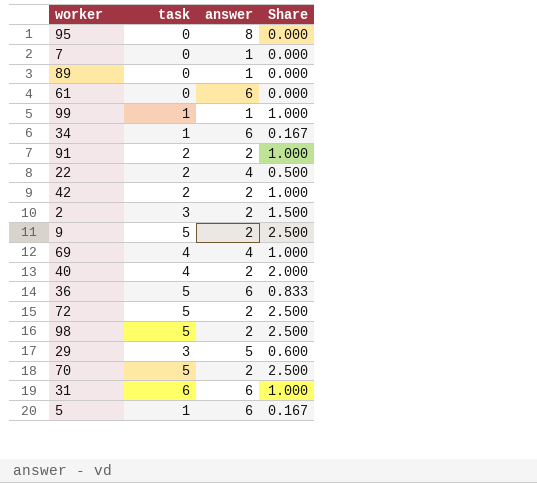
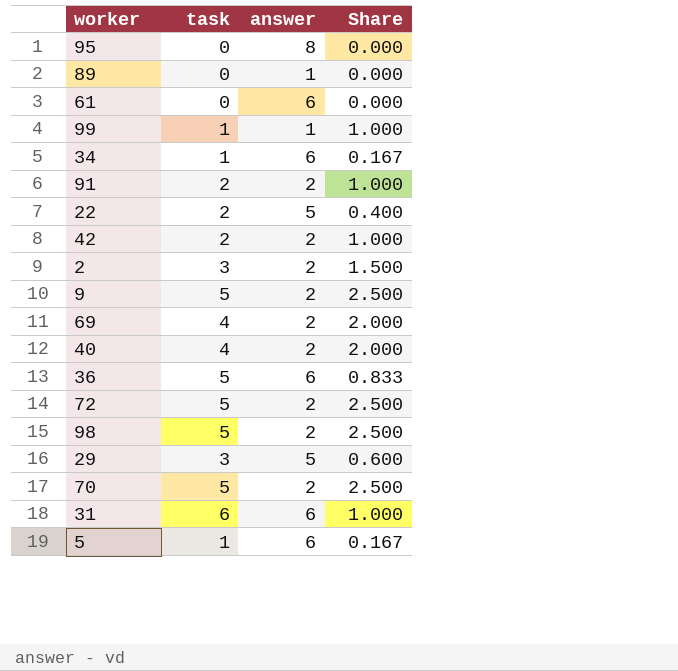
row 7: 0 | 1 | 0.000 -> none
22 | answer: 4 -> 5
22 | Share: 0.500 -> 0.400
69 | answer: 4 -> 2
69 | Share: 1.000 -> 2.000

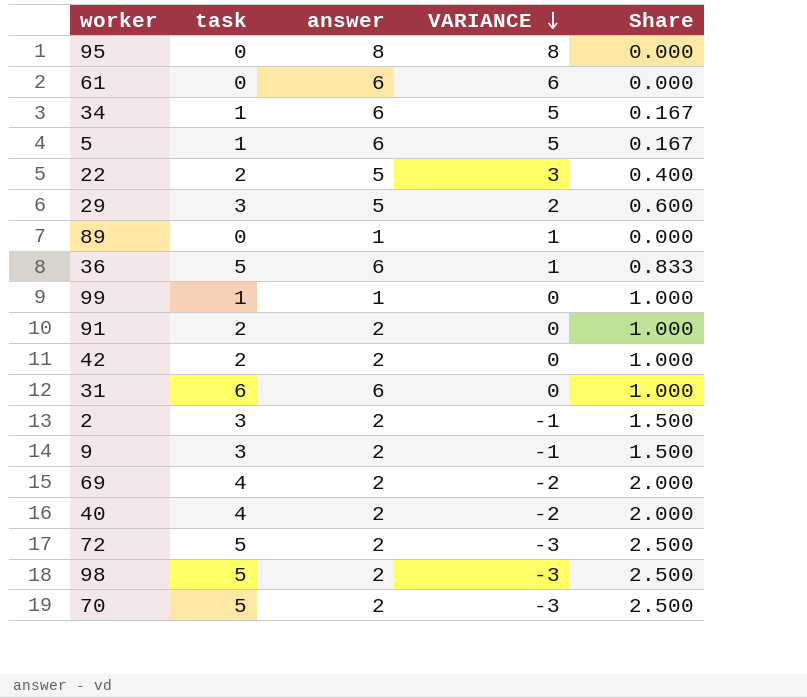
row order: none -> VARIANCE descending
column VARIANCE | formula: none -> [answer] - [task]
9 | task: 5 -> 3
9 | Share: 2.500 -> 1.500

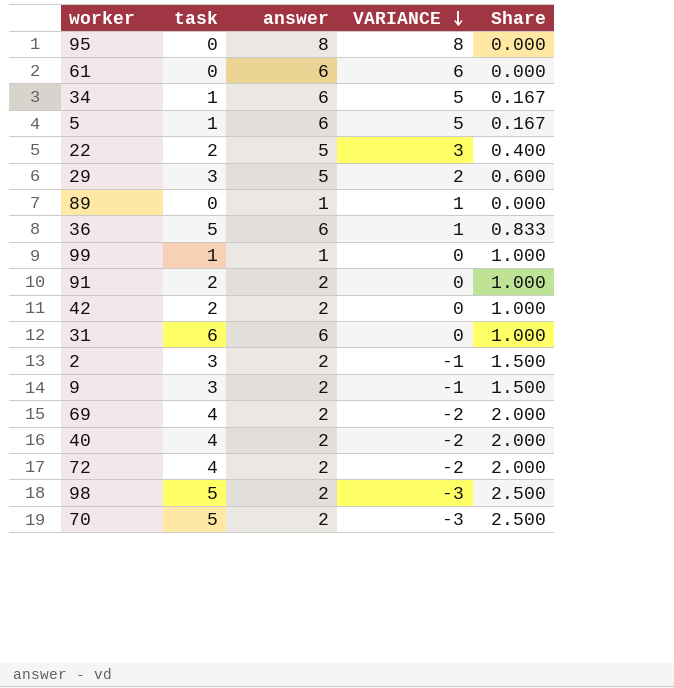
72 | task: 5 -> 4
72 | VARIANCE: -3 -> -2
72 | Share: 2.500 -> 2.000

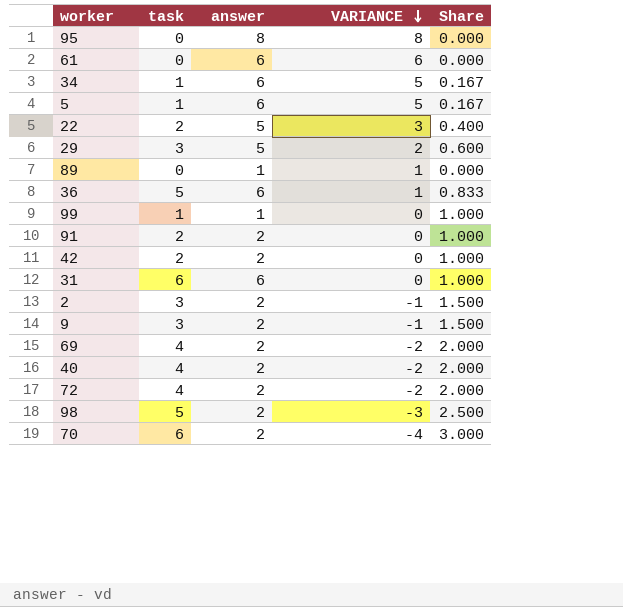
70 | task: 5 -> 6
70 | VARIANCE: -3 -> -4
70 | Share: 2.500 -> 3.000

